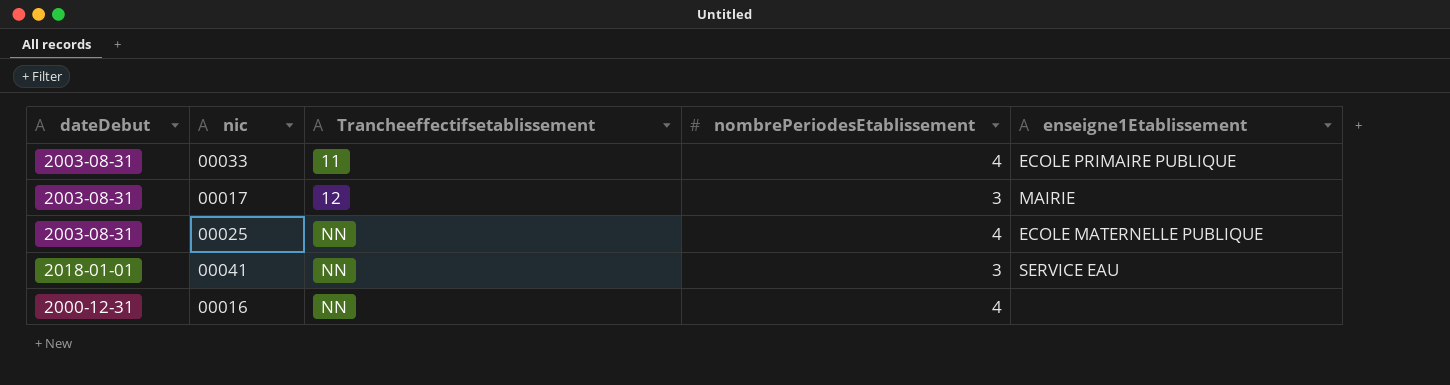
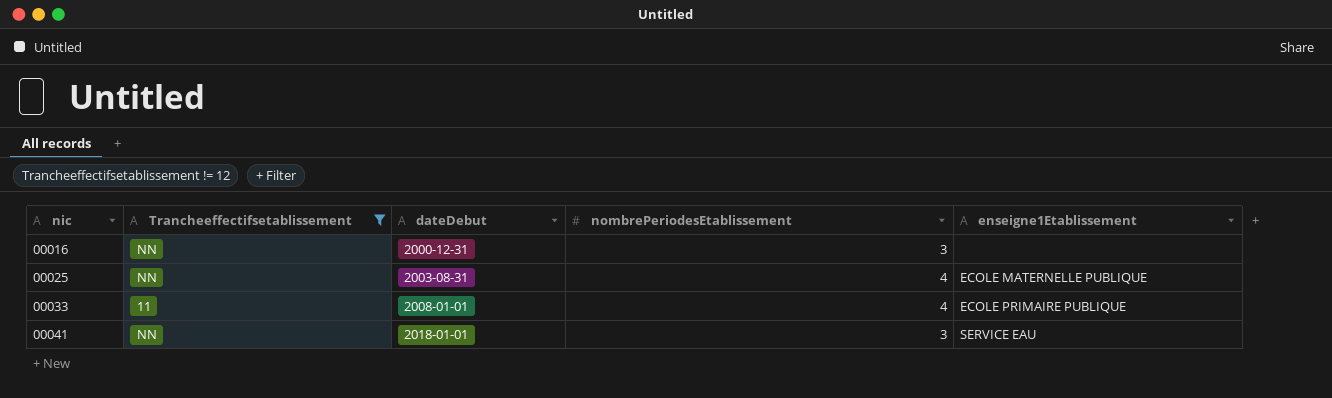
filter: none -> Trancheeffectifsetablissement != 12
row order: Trancheeffectifsetablissement ascending -> nic ascending
column dateDebut | position: 1 -> 3
00016 | nombrePeriodesEtablissement: 4 -> 3
00033 | dateDebut: 2003-08-31 -> 2008-01-01

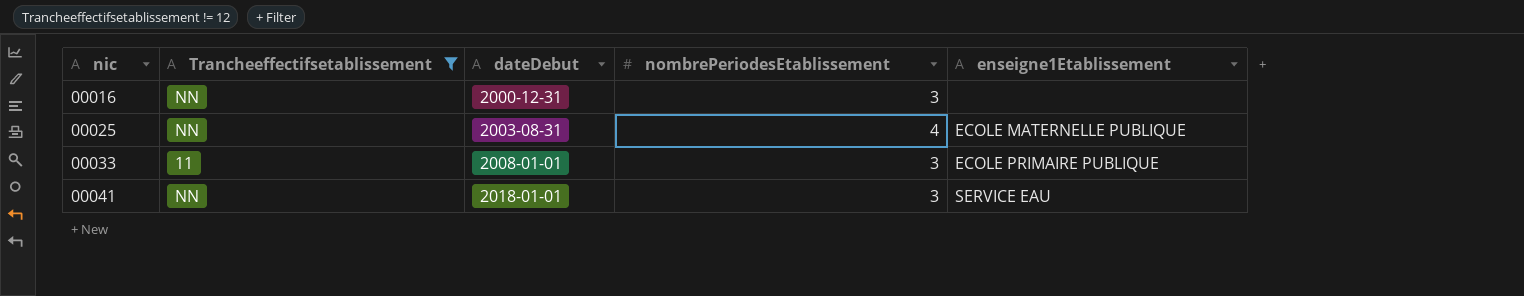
00033 | nombrePeriodesEtablissement: 4 -> 3

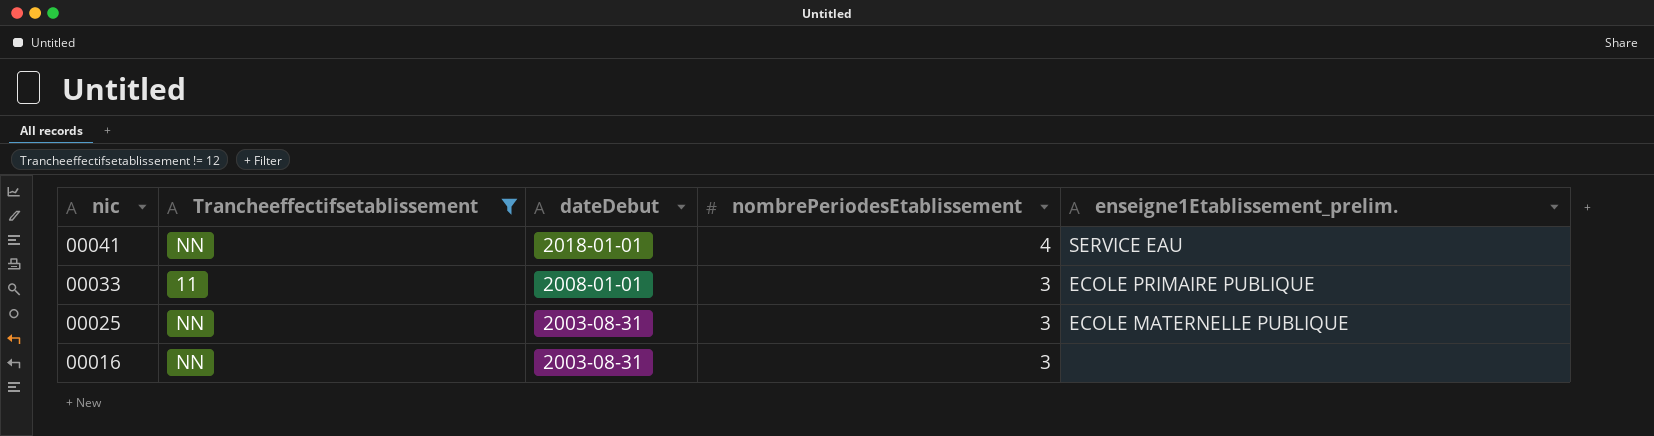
row order: nic ascending -> nic descending
column name: enseigne1Etablissement -> enseigne1Etablissement_prelim.
00041 | nombrePeriodesEtablissement: 3 -> 4
00025 | nombrePeriodesEtablissement: 4 -> 3
00016 | dateDebut: 2000-12-31 -> 2003-08-31

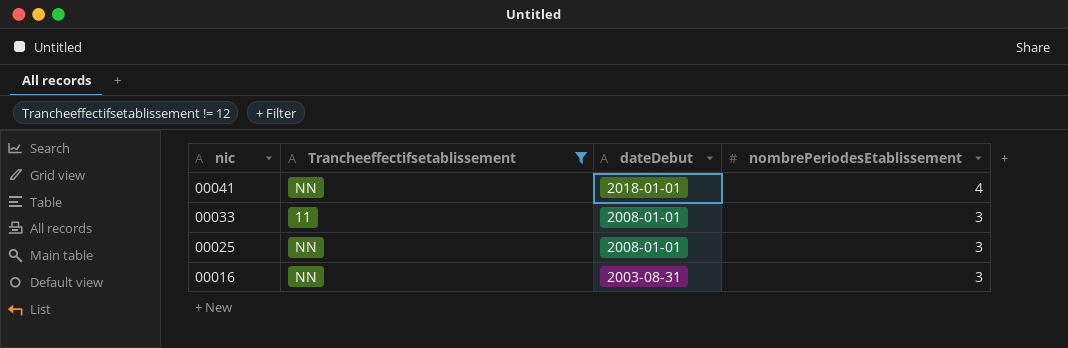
column enseigne1Etablissement_prelim. | position: 5 -> none
00025 | dateDebut: 2003-08-31 -> 2008-01-01

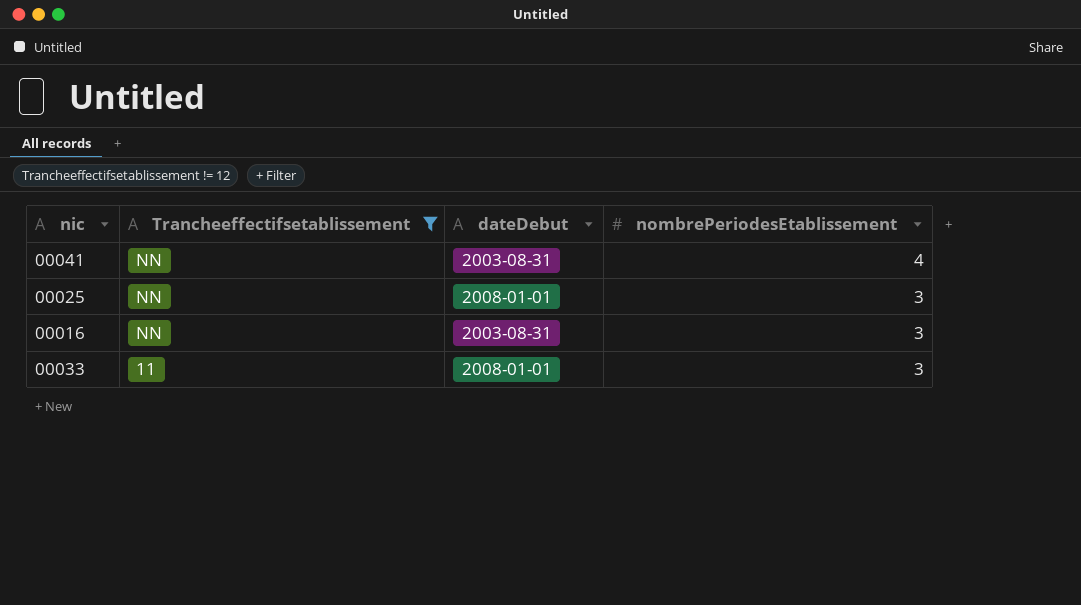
row order: nic descending -> Trancheeffectifsetablissement descending
00041 | dateDebut: 2018-01-01 -> 2003-08-31

